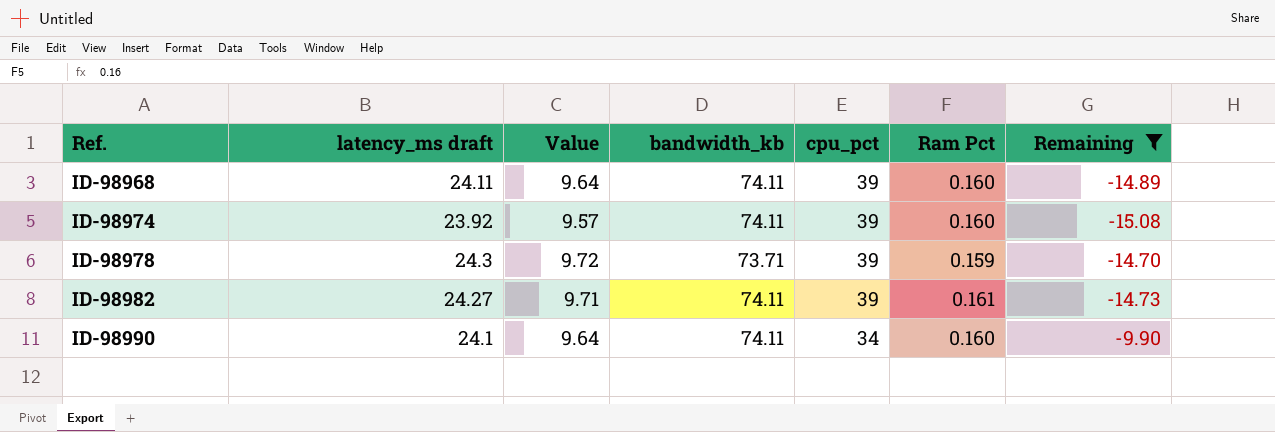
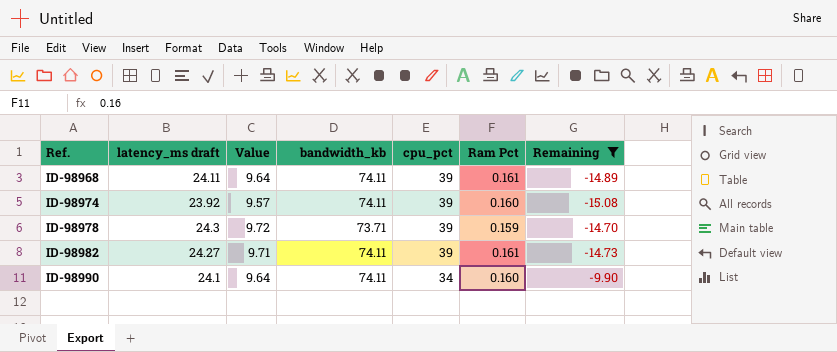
ID-98968 | Ram Pct: 0.160 -> 0.161

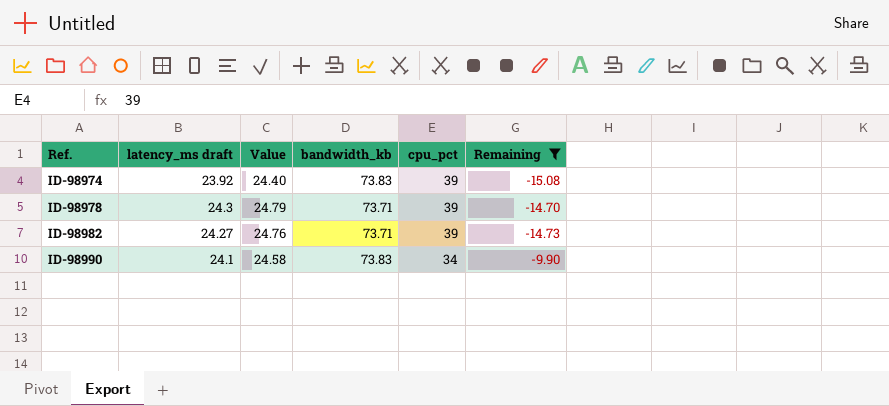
column Ram Pct | position: 6 -> none
column Value | formula: [latency_ms draft] * 0.4 -> [latency_ms draft] * 1.02
row ID-98968: 24.11 | 9.64 | 74.11 | 39 | 0.161 | -14.89 -> none
ID-98974 | bandwidth_kb: 74.11 -> 73.83
ID-98982 | bandwidth_kb: 74.11 -> 73.71
ID-98990 | bandwidth_kb: 74.11 -> 73.83

